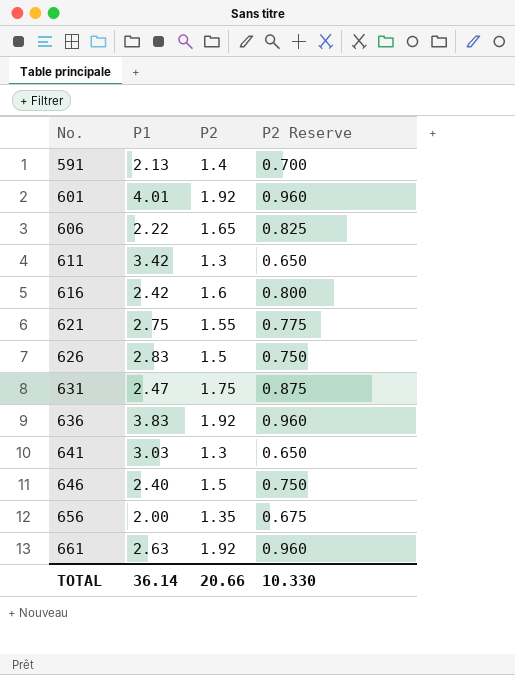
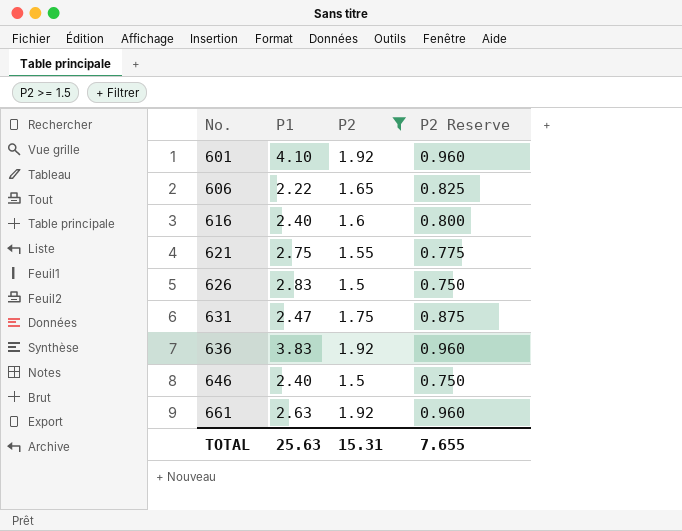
filter: none -> P2 >= 1.5
601 | P1: 4.01 -> 4.10
616 | P1: 2.42 -> 2.40
TOTAL | P1: 36.14 -> 25.63
TOTAL | P2: 20.66 -> 15.31
TOTAL | P2 Reserve: 10.330 -> 7.655

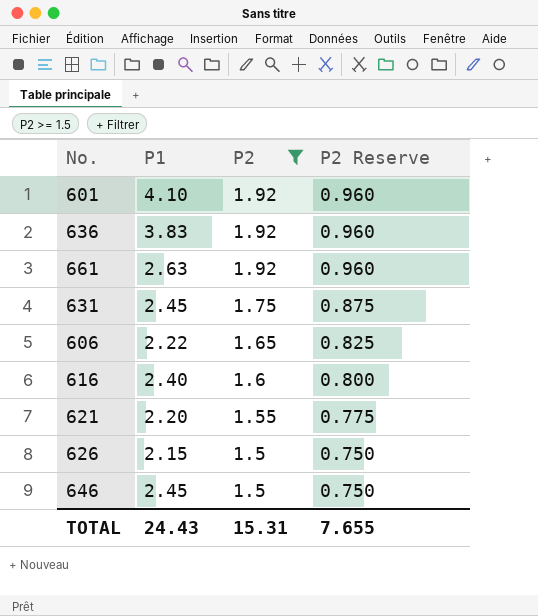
row order: No. ascending -> P2 descending
631 | P1: 2.47 -> 2.45
621 | P1: 2.75 -> 2.20
626 | P1: 2.83 -> 2.15
646 | P1: 2.40 -> 2.45
TOTAL | P1: 25.63 -> 24.43

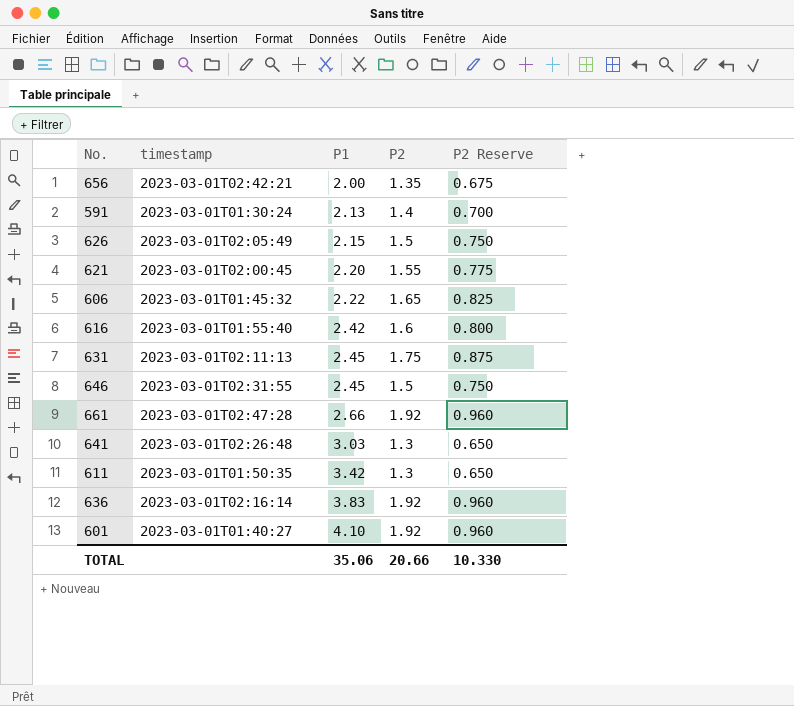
filter: P2 >= 1.5 -> none
row order: P2 descending -> P1 ascending
column timestamp | position: none -> 2
616 | P1: 2.40 -> 2.42
661 | P1: 2.63 -> 2.66
TOTAL | P1: 24.43 -> 35.06
TOTAL | P2: 15.31 -> 20.66
TOTAL | P2 Reserve: 7.655 -> 10.330

